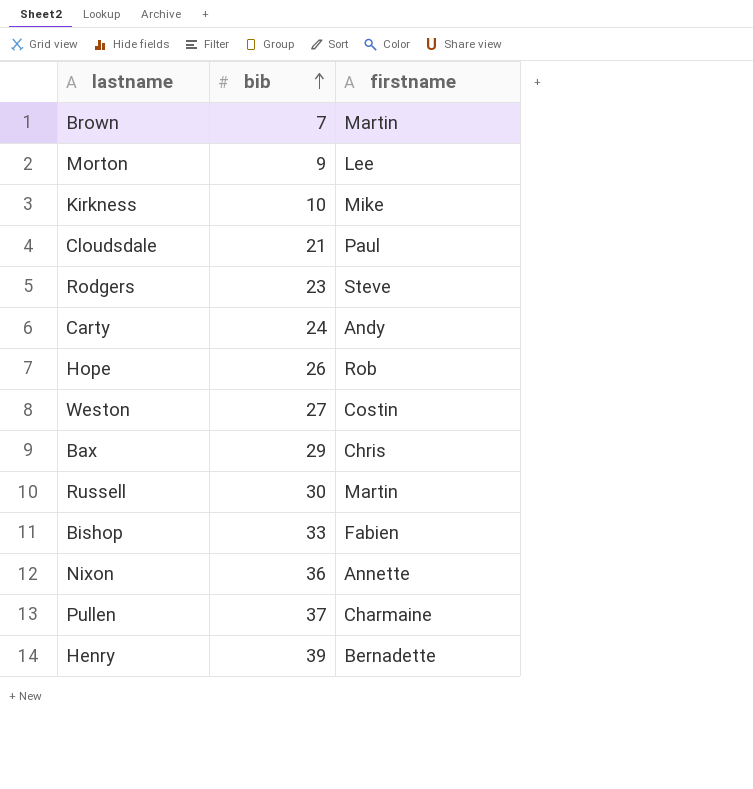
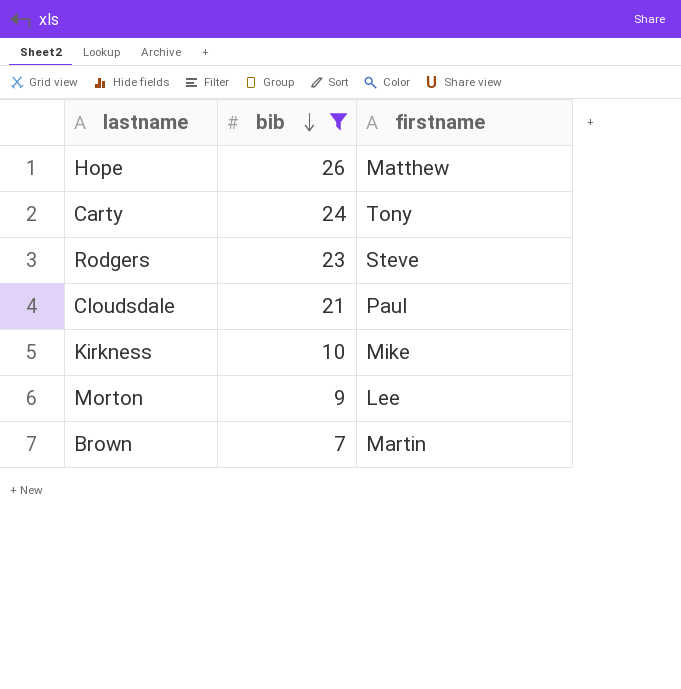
filter: none -> bib <= 26
row order: bib ascending -> bib descending
Hope | firstname: Rob -> Matthew
Carty | firstname: Andy -> Tony

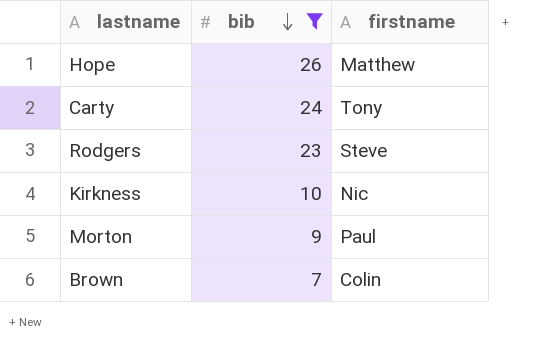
row Cloudsdale: 21 | Paul -> none
Kirkness | firstname: Mike -> Nic
Morton | firstname: Lee -> Paul
Brown | firstname: Martin -> Colin

